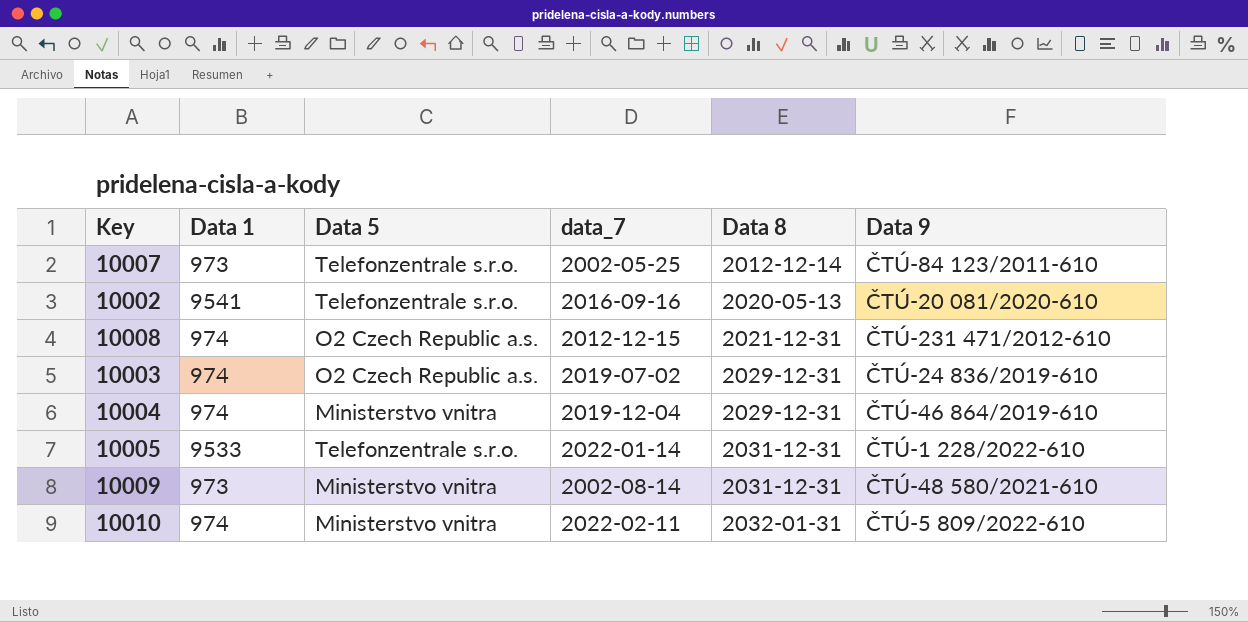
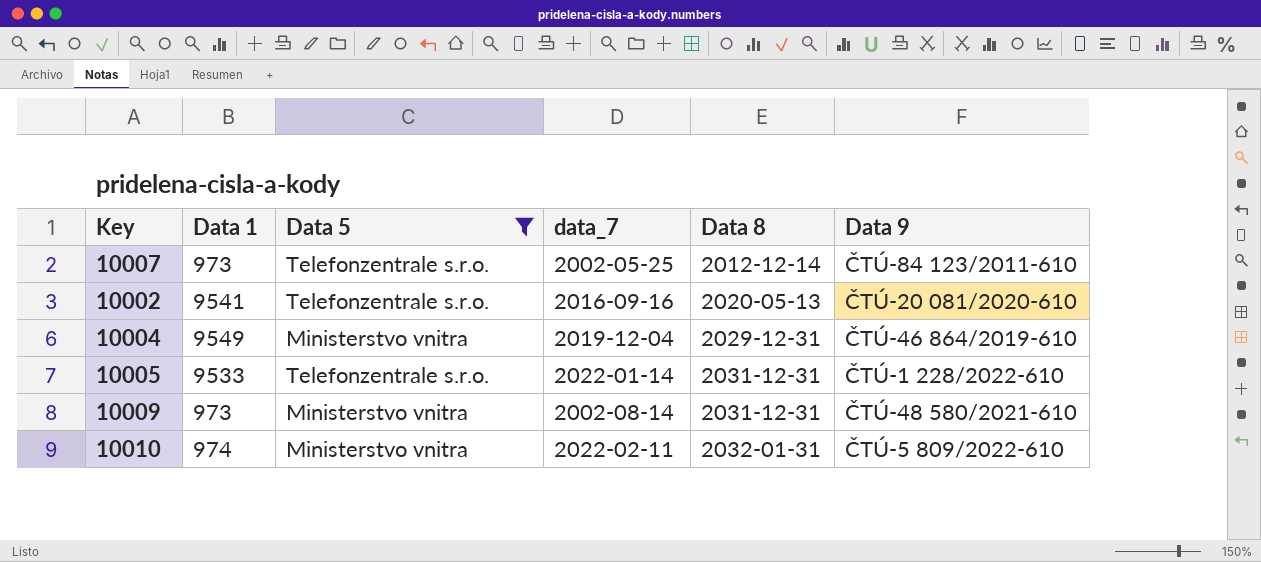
filter: none -> Data 5 != O2 Czech Republic a.s.
10004 | Data 1: 974 -> 9549

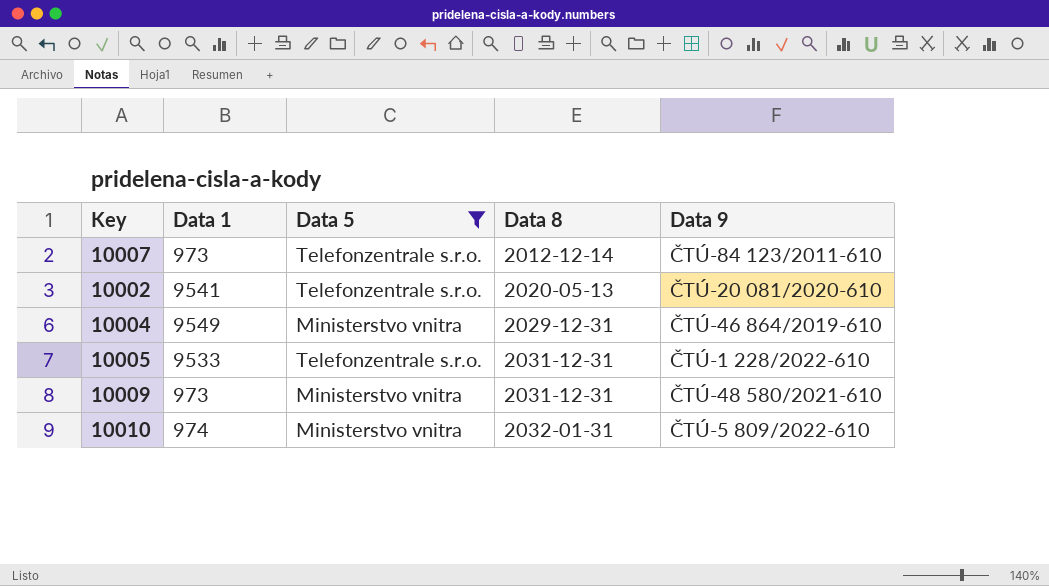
column data_7 | position: 4 -> none

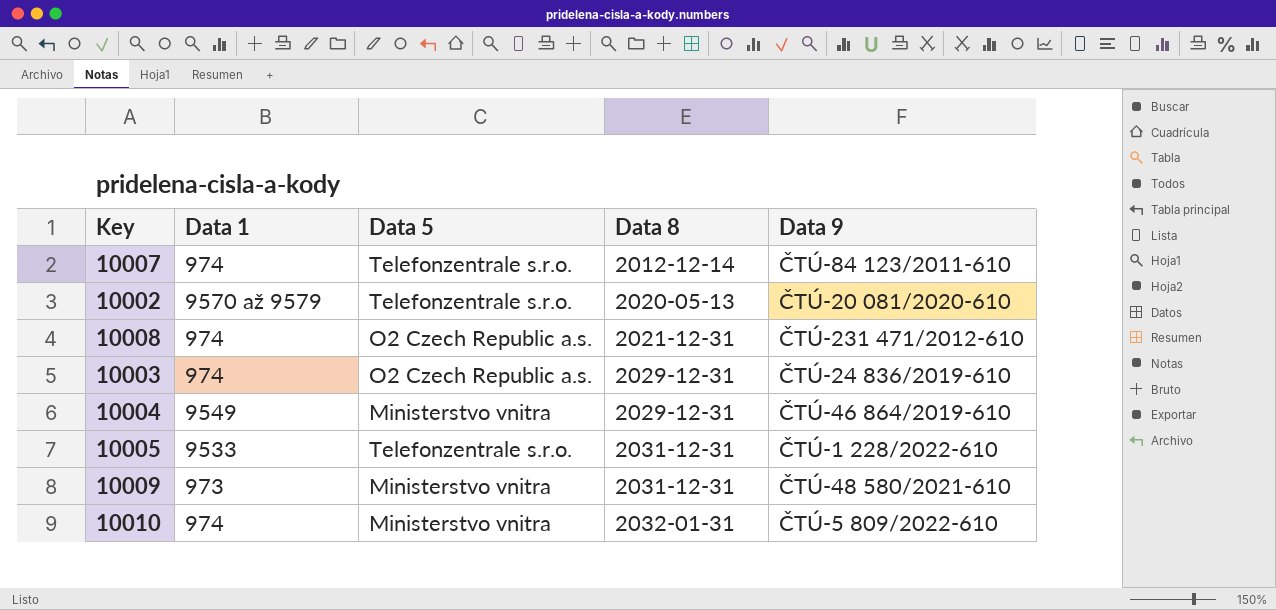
filter: Data 5 != O2 Czech Republic a.s. -> none
10007 | Data 1: 973 -> 974
10002 | Data 1: 9541 -> 9570 až 9579

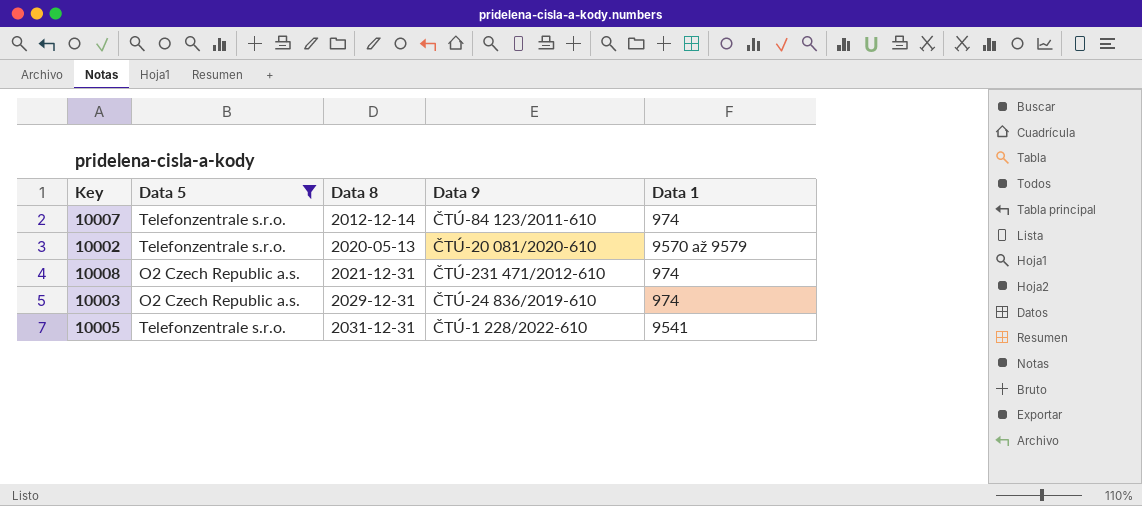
filter: none -> Data 5 != Ministerstvo vnitra
column Data 1 | position: 2 -> 5
10005 | Data 1: 9533 -> 9541

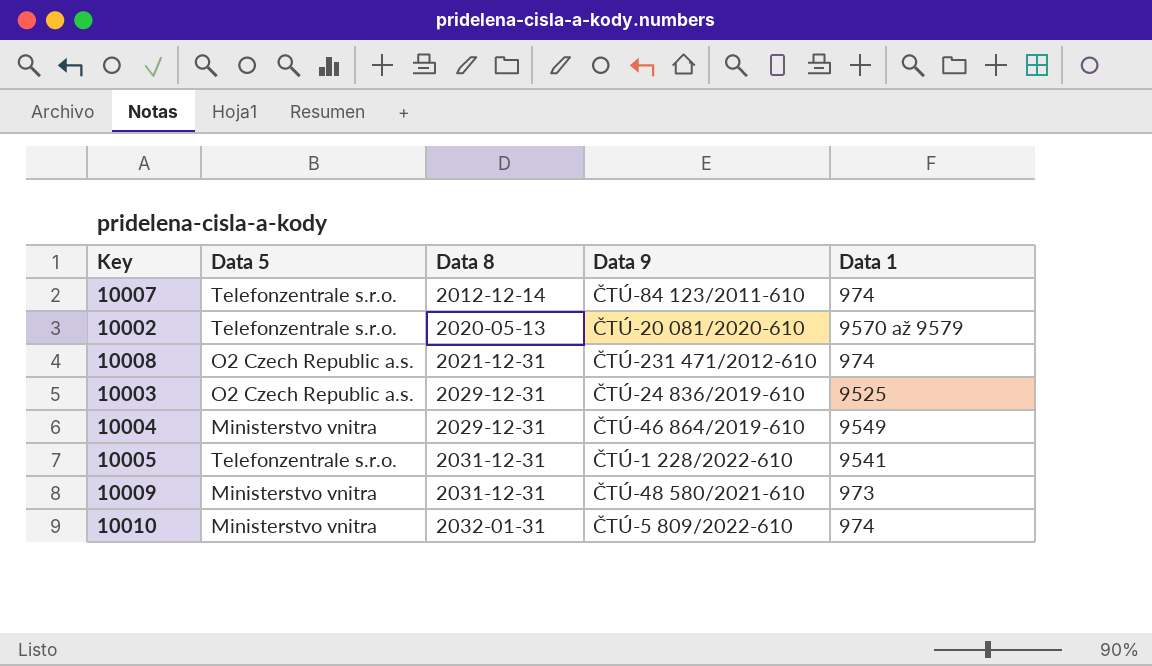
filter: Data 5 != Ministerstvo vnitra -> none
10003 | Data 1: 974 -> 9525

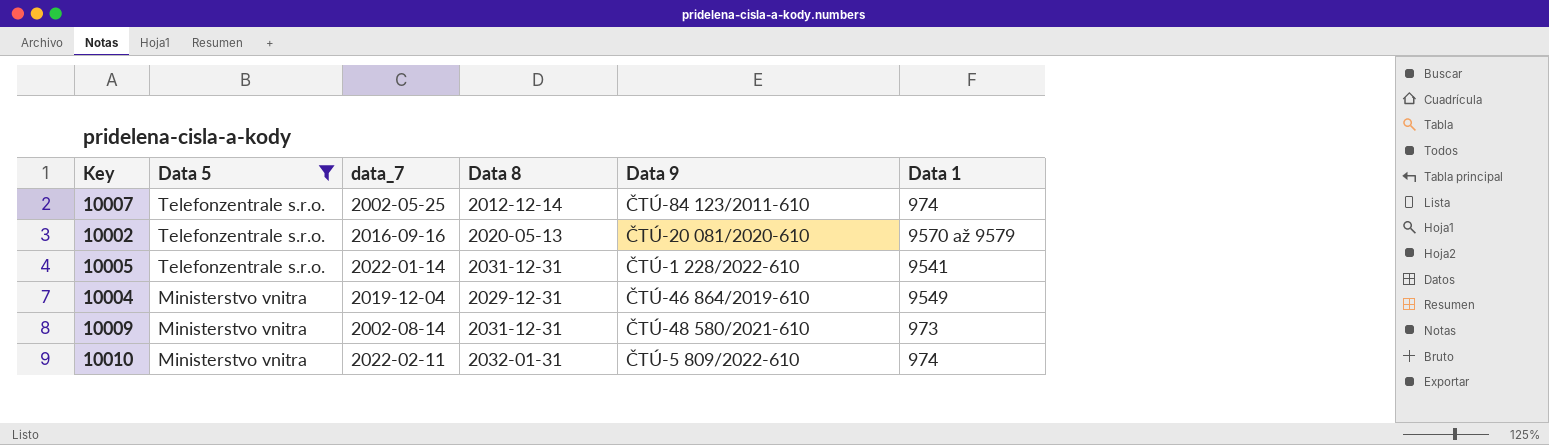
filter: none -> Data 5 != O2 Czech Republic a.s.
row order: Data 8 ascending -> Data 5 descending
column data_7 | position: none -> 3

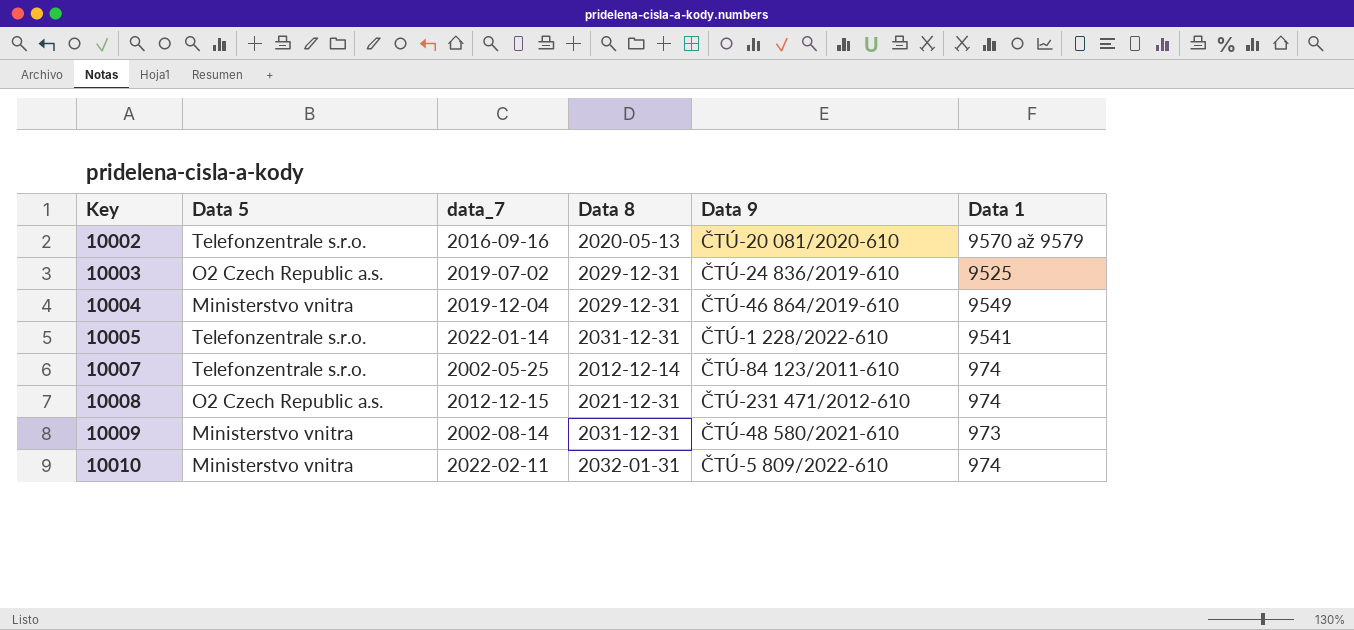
filter: Data 5 != O2 Czech Republic a.s. -> none
row order: Data 5 descending -> Key ascending

